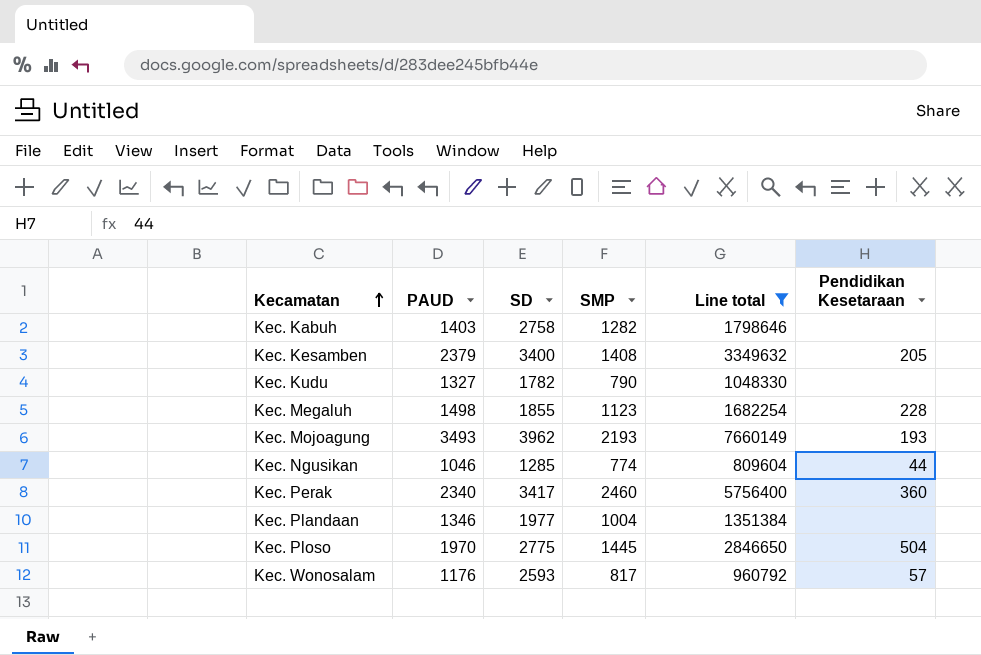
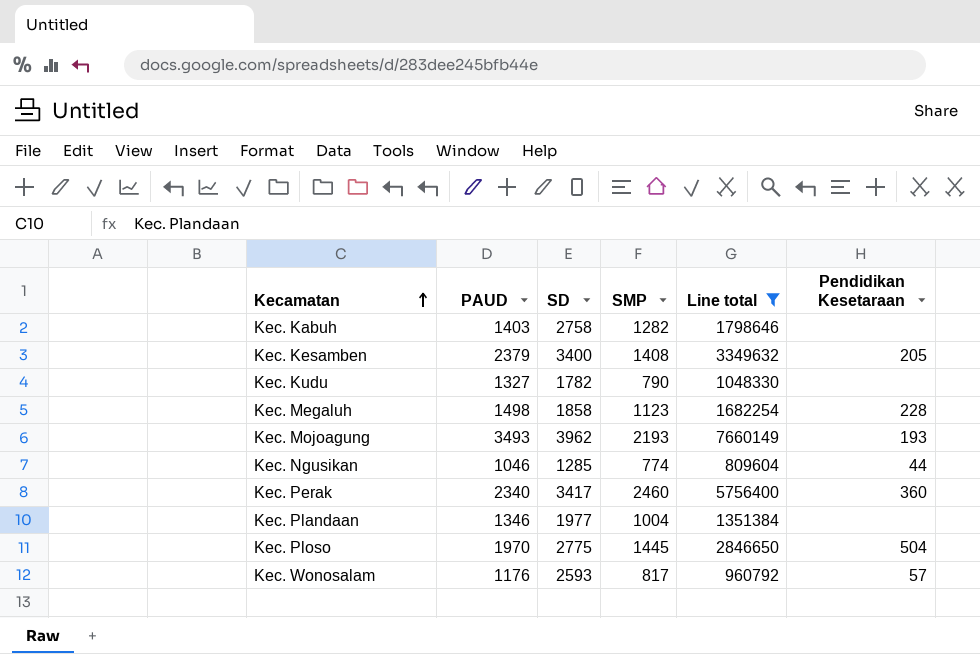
Kec. Megaluh | SD: 1855 -> 1858

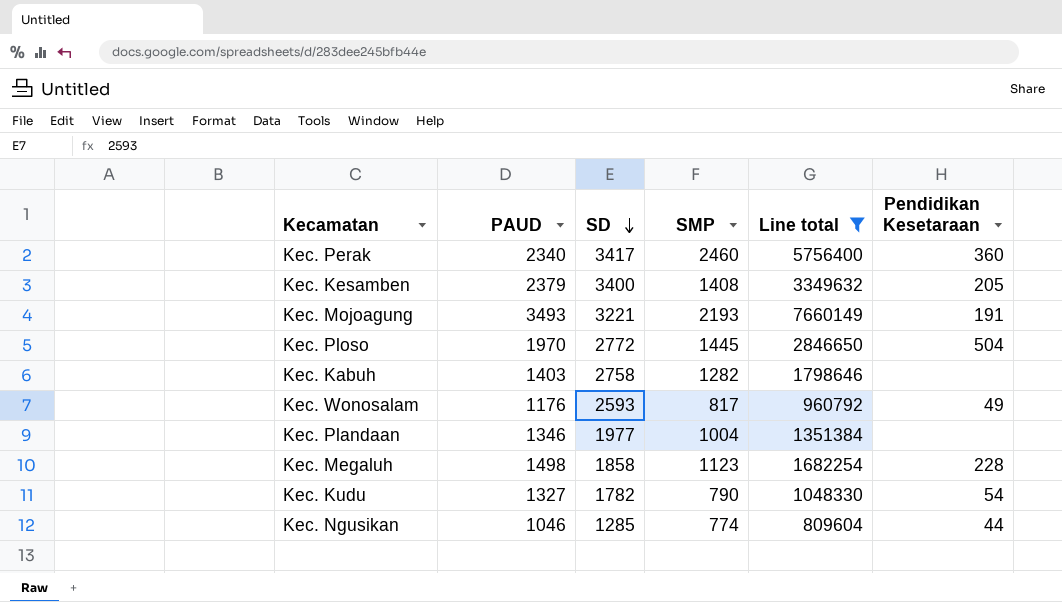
row order: Kecamatan ascending -> SD descending
Kec. Mojoagung | SD: 3962 -> 3221
Kec. Mojoagung | Pendidikan Kesetaraan: 193 -> 191
Kec. Ploso | SD: 2775 -> 2772
Kec. Wonosalam | Pendidikan Kesetaraan: 57 -> 49
Kec. Kudu | Pendidikan Kesetaraan: none -> 54

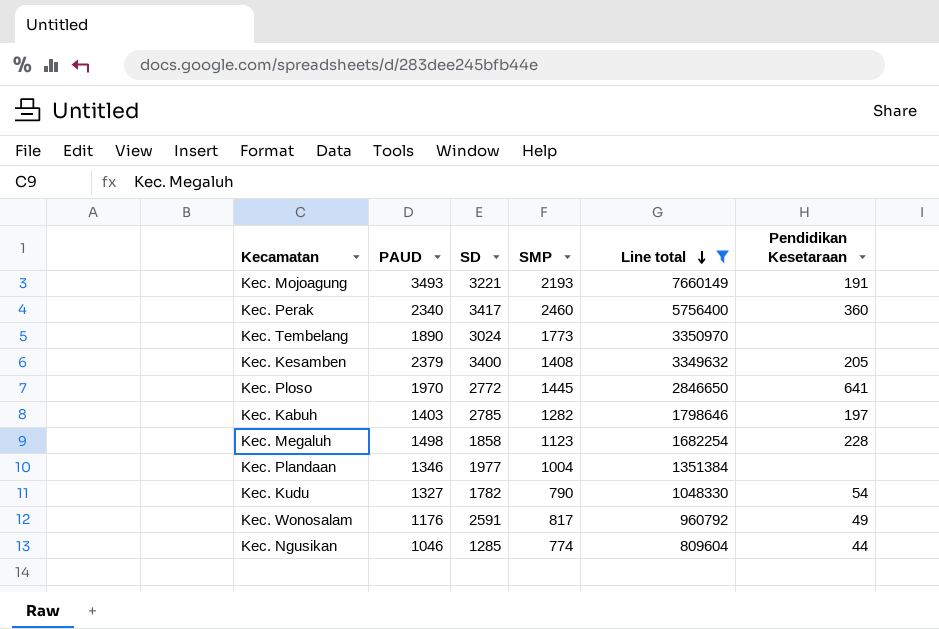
row order: SD descending -> Line total descending
row Kec. Tembelang: none -> 1890 | 3024 | 1773 | 3350970 | none
Kec. Ploso | Pendidikan Kesetaraan: 504 -> 641
Kec. Kabuh | SD: 2758 -> 2785
Kec. Kabuh | Pendidikan Kesetaraan: none -> 197
Kec. Wonosalam | SD: 2593 -> 2591

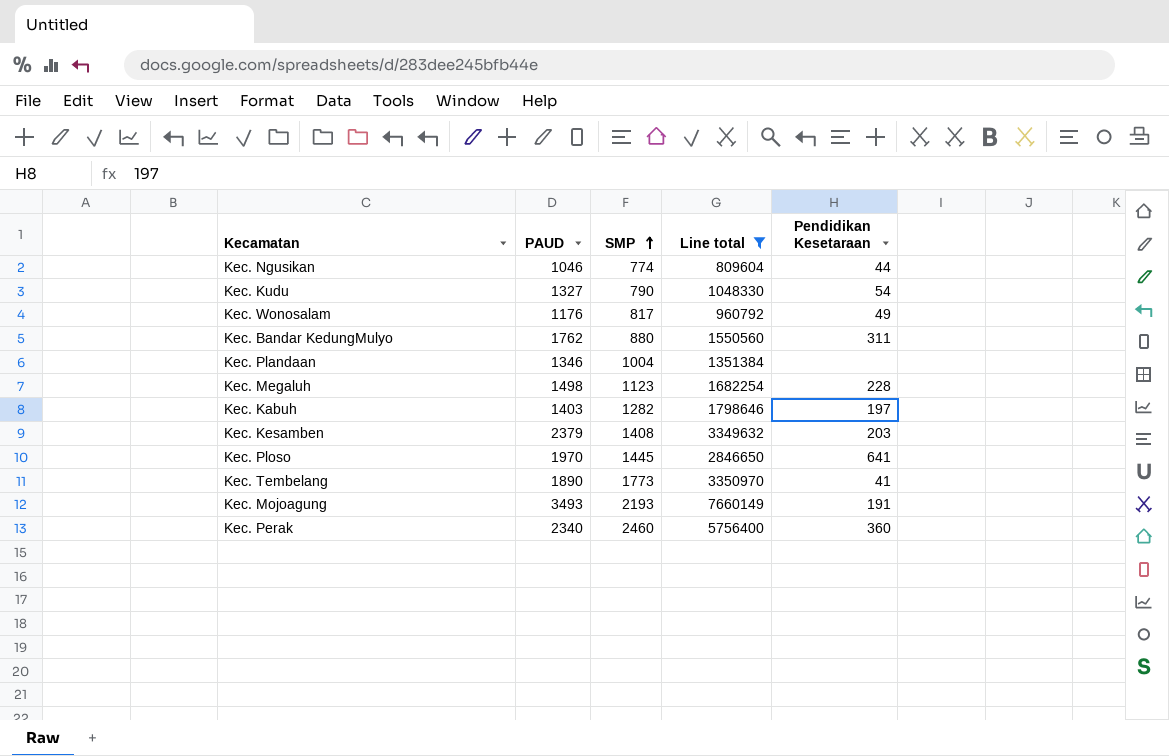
row order: Line total descending -> SMP ascending
column SD | position: 3 -> none
row Kec. Bandar KedungMulyo: none -> 1762 | 880 | 1550560 | 311
Kec. Kesamben | Pendidikan Kesetaraan: 205 -> 203
Kec. Tembelang | Pendidikan Kesetaraan: none -> 41

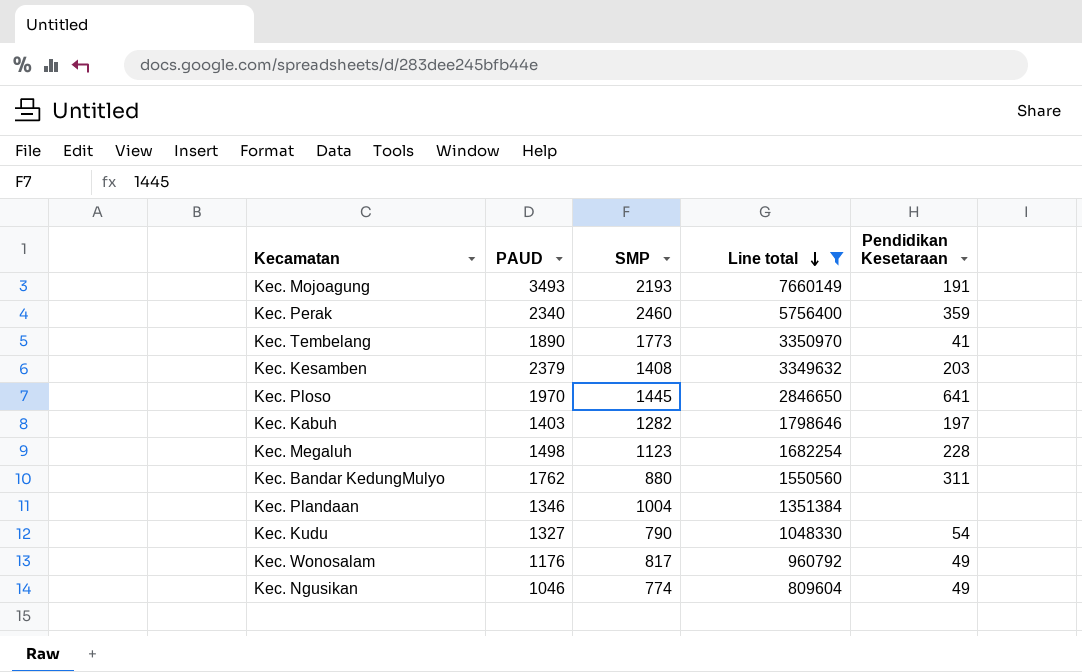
row order: SMP ascending -> Line total descending
Kec. Perak | Pendidikan Kesetaraan: 360 -> 359
Kec. Ngusikan | Pendidikan Kesetaraan: 44 -> 49

